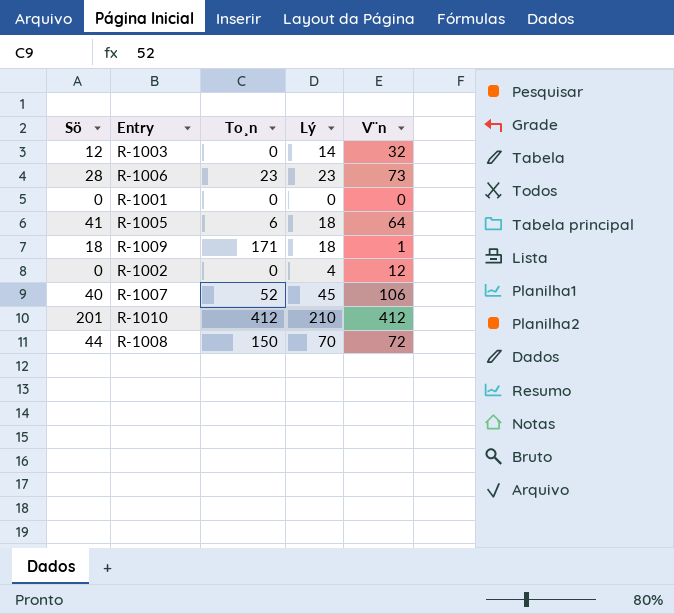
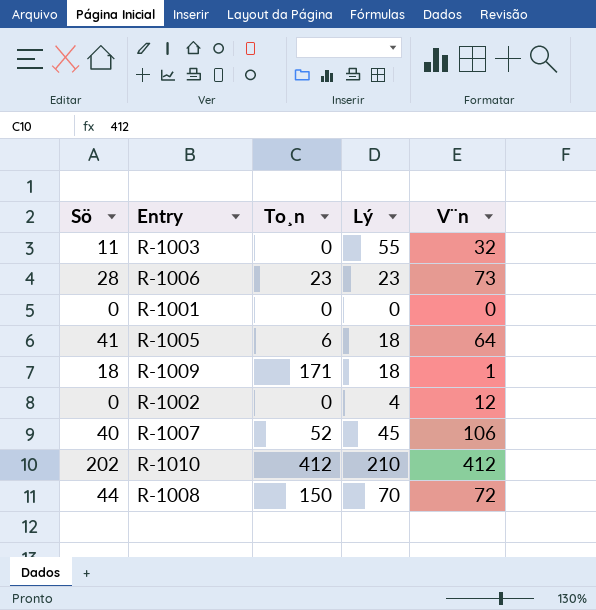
R-1003 | Sö: 12 -> 11
R-1003 | Lý: 14 -> 55
R-1010 | Sö: 201 -> 202

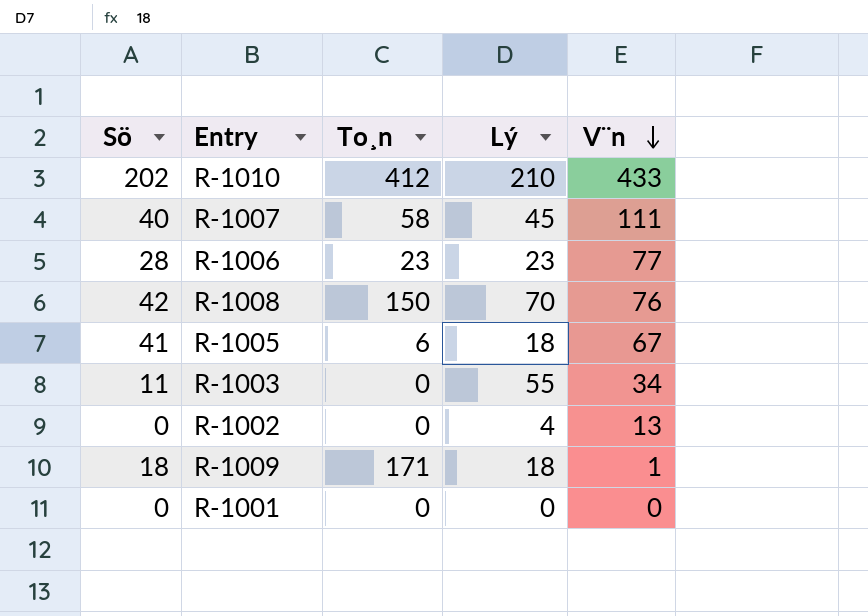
row order: none -> V¨n descending
R-1010 | V¨n: 412 -> 433
R-1007 | To¸n: 52 -> 58
R-1007 | V¨n: 106 -> 111
R-1006 | V¨n: 73 -> 77
R-1008 | Sö: 44 -> 42
R-1008 | V¨n: 72 -> 76
R-1005 | V¨n: 64 -> 67
R-1003 | V¨n: 32 -> 34
R-1002 | V¨n: 12 -> 13

